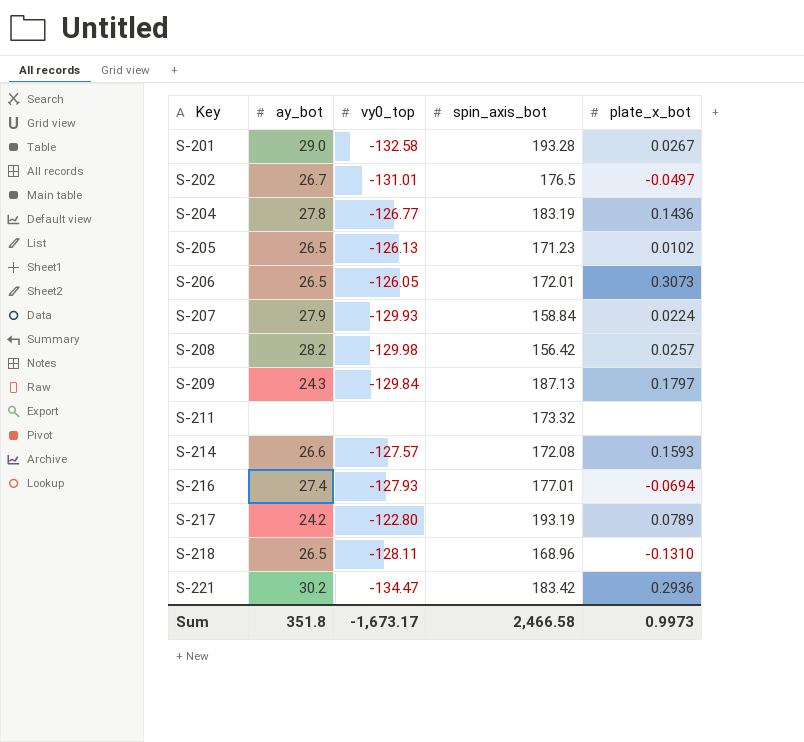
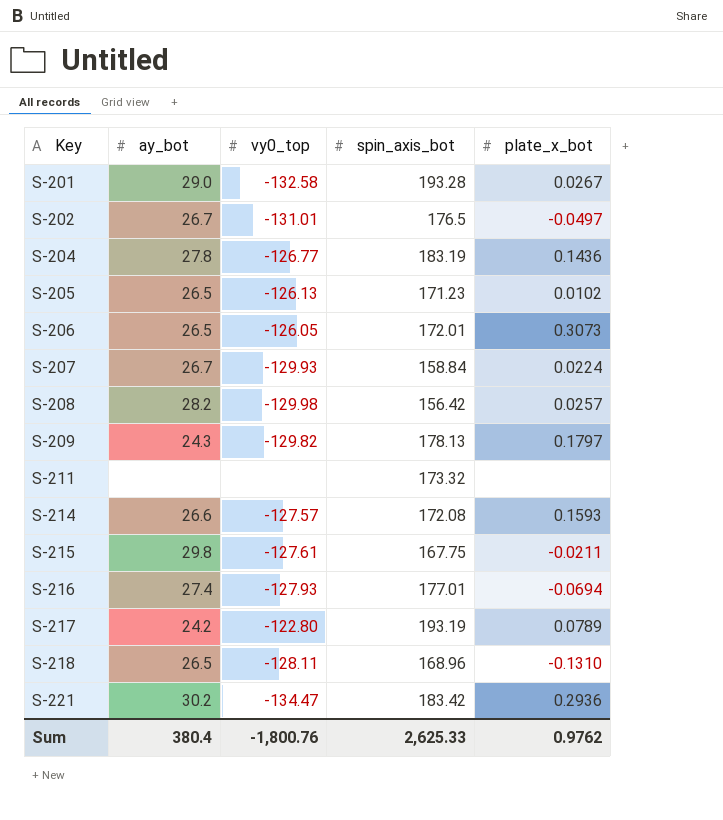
S-207 | ay_bot: 27.9 -> 26.7
S-209 | vy0_top: -129.84 -> -129.82
S-209 | spin_axis_bot: 187.13 -> 178.13
row S-215: none -> 29.8 | -127.61 | 167.75 | -0.0211
Sum | ay_bot: 351.8 -> 380.4
Sum | vy0_top: -1,673.17 -> -1,800.76
Sum | spin_axis_bot: 2,466.58 -> 2,625.33
Sum | plate_x_bot: 0.9973 -> 0.9762

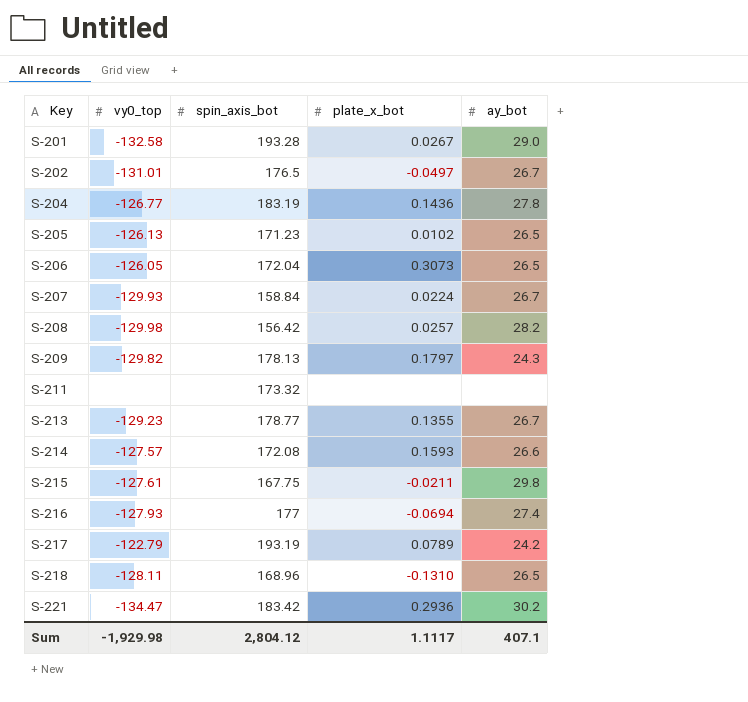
column ay_bot | position: 2 -> 5
S-206 | spin_axis_bot: 172.01 -> 172.04
row S-213: none -> -129.23 | 178.77 | 0.1355 | 26.7
S-216 | spin_axis_bot: 177.01 -> 177
S-217 | vy0_top: -122.80 -> -122.79
Sum | vy0_top: -1,800.76 -> -1,929.98
Sum | spin_axis_bot: 2,625.33 -> 2,804.12
Sum | plate_x_bot: 0.9762 -> 1.1117
Sum | ay_bot: 380.4 -> 407.1

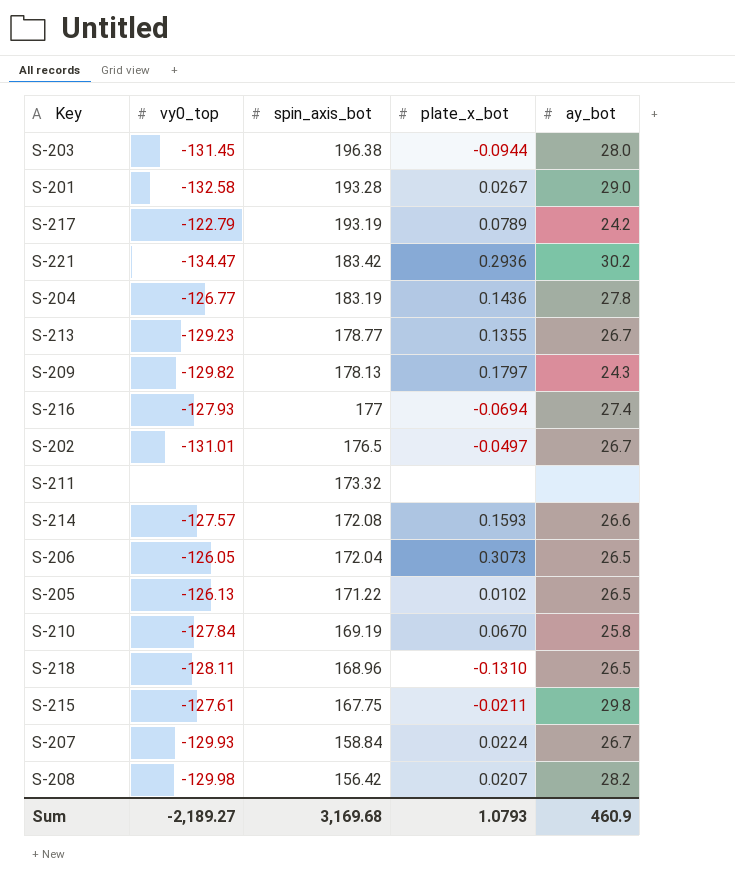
row order: Key ascending -> spin_axis_bot descending
row S-203: none -> -131.45 | 196.38 | -0.0944 | 28.0
S-205 | spin_axis_bot: 171.23 -> 171.22
row S-210: none -> -127.84 | 169.19 | 0.0670 | 25.8
S-208 | plate_x_bot: 0.0257 -> 0.0207
Sum | vy0_top: -1,929.98 -> -2,189.27
Sum | spin_axis_bot: 2,804.12 -> 3,169.68
Sum | plate_x_bot: 1.1117 -> 1.0793
Sum | ay_bot: 407.1 -> 460.9

